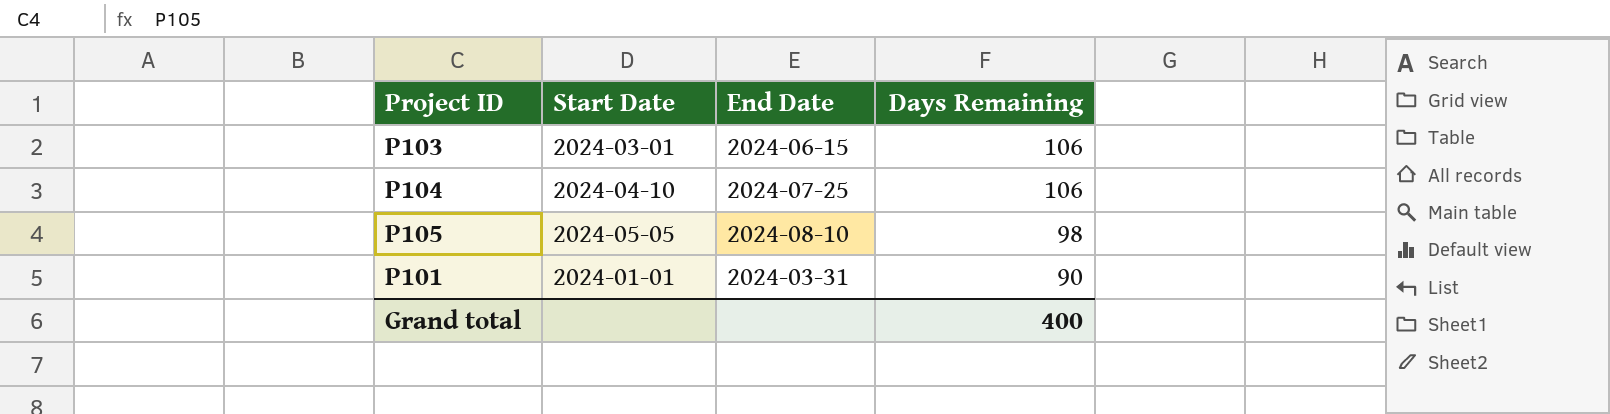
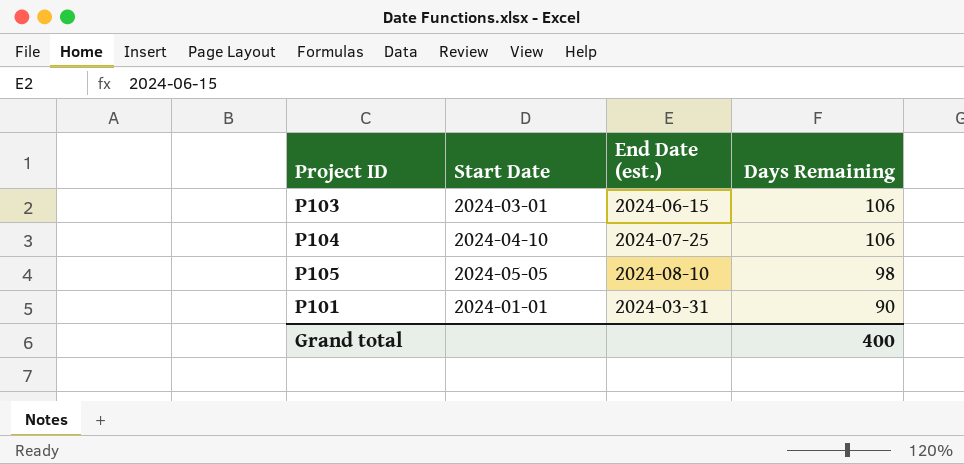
column name: End Date -> End Date (est.)

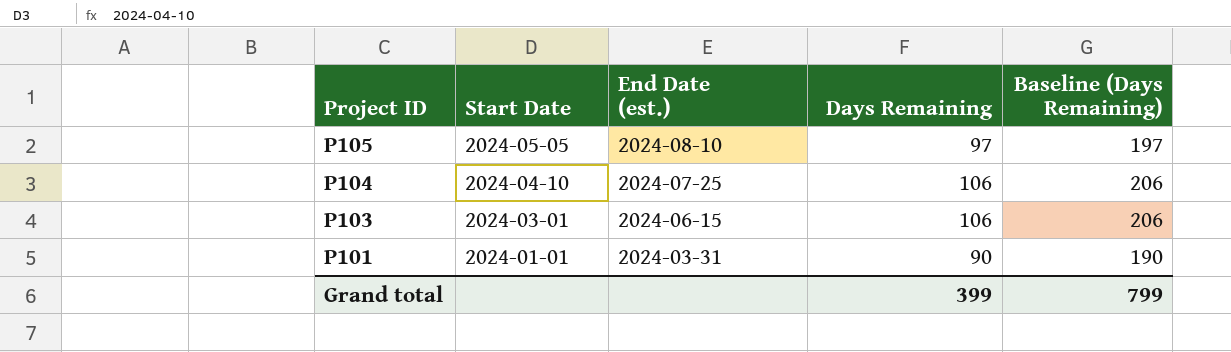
row order: Days Remaining descending -> Project ID descending
column Baseline (Days Remaining) | formula: none -> [Days Remaining] + 100
P105 | Days Remaining: 98 -> 97
Grand total | Days Remaining: 400 -> 399

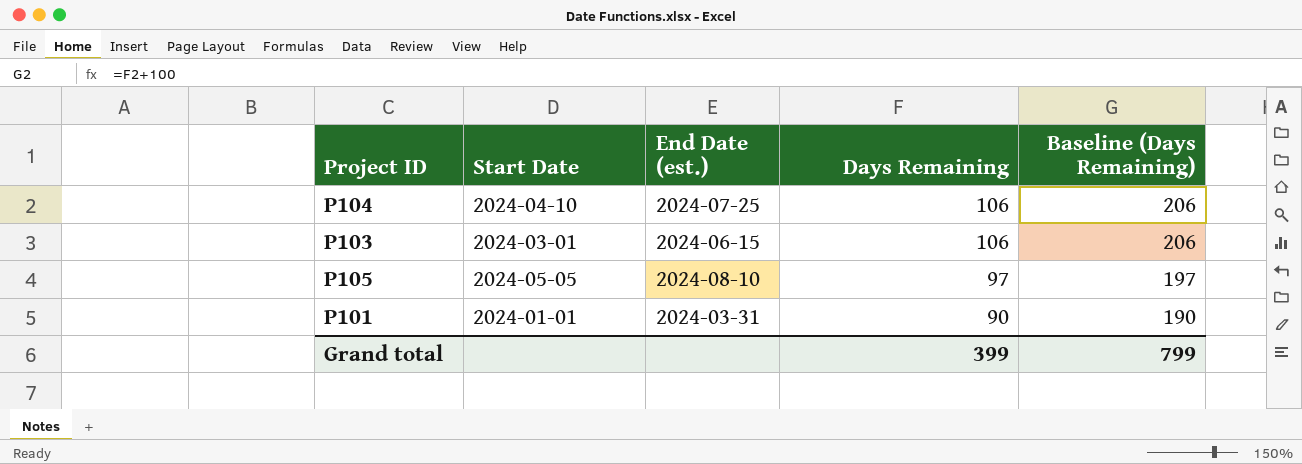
row order: Project ID descending -> Days Remaining descending

